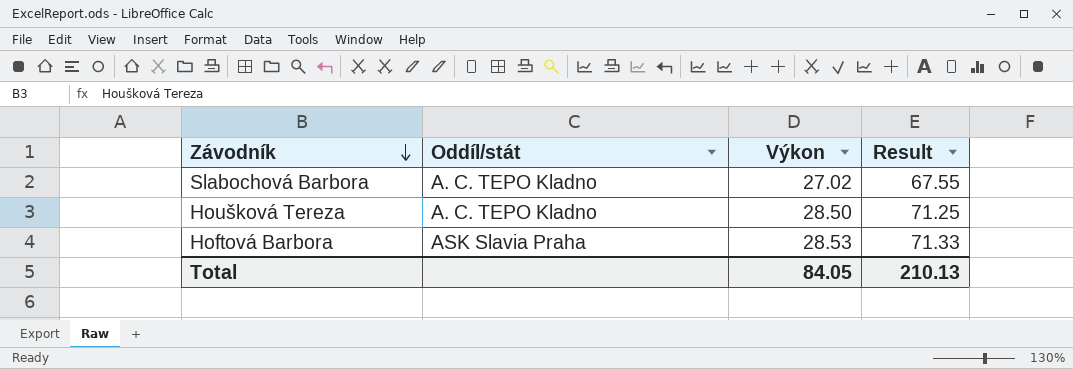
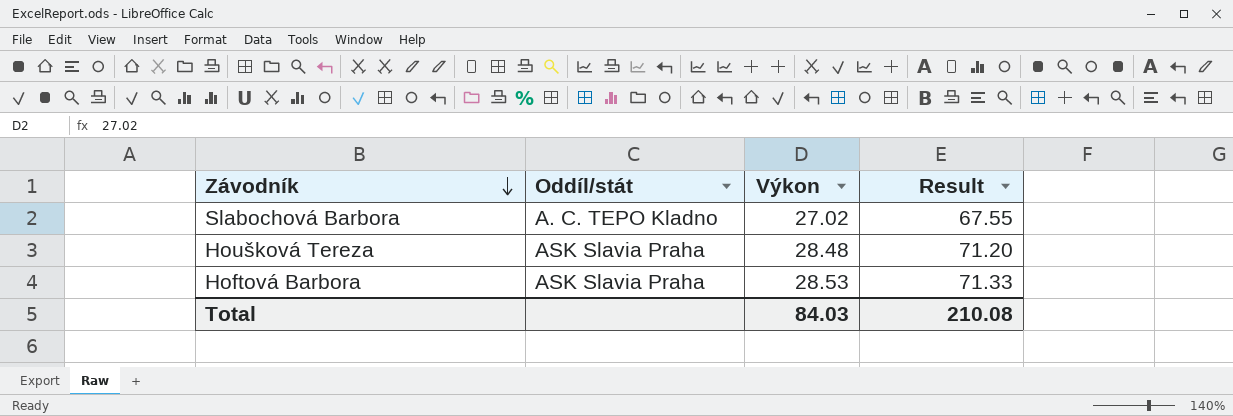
Houšková Tereza | Oddíl/stát: A. C. TEPO Kladno -> ASK Slavia Praha
Houšková Tereza | Výkon: 28.50 -> 28.48
Houšková Tereza | Result: 71.25 -> 71.20
Total | Výkon: 84.05 -> 84.03
Total | Result: 210.13 -> 210.08

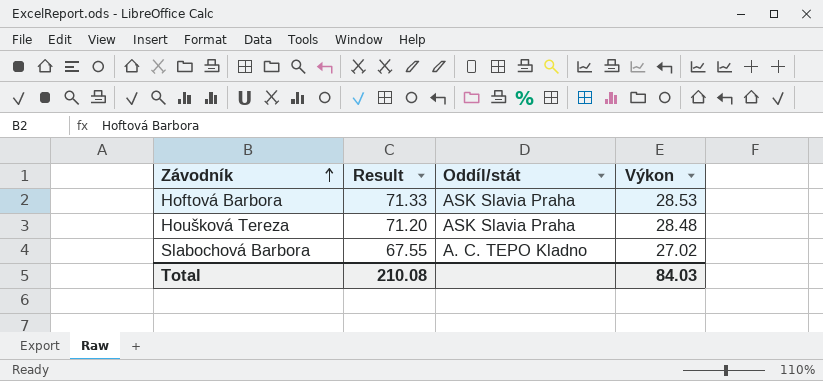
row order: Závodník descending -> Závodník ascending
column Result | position: 4 -> 2

